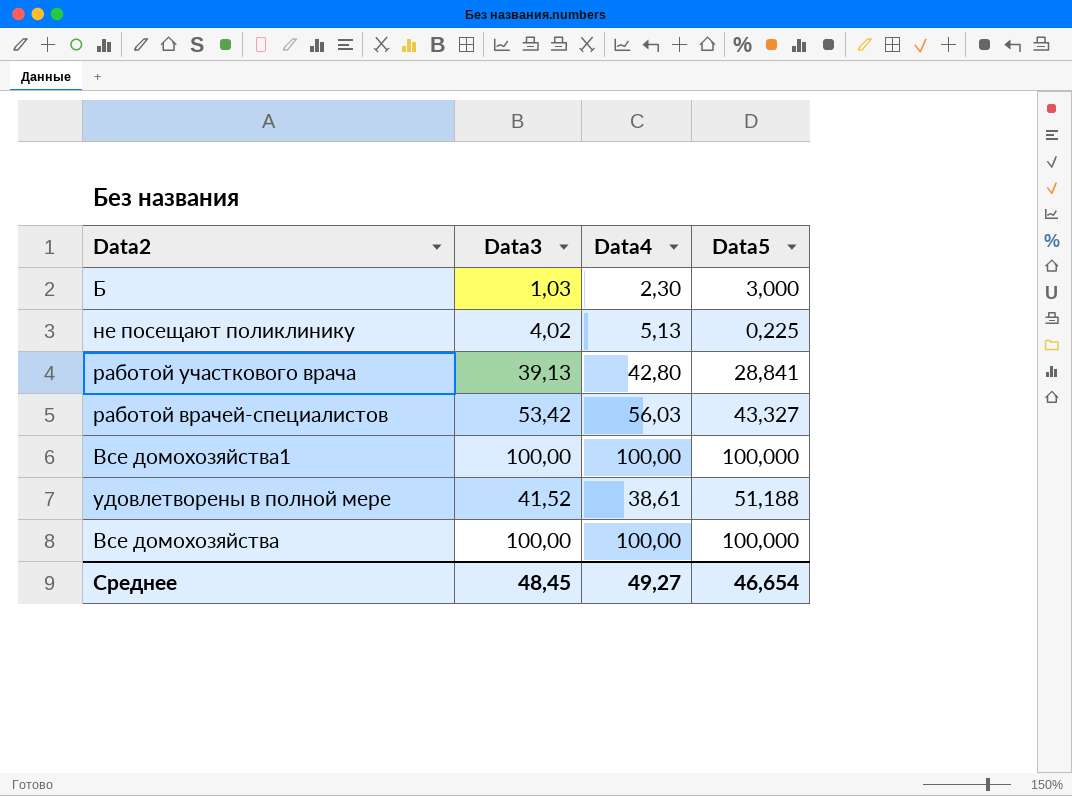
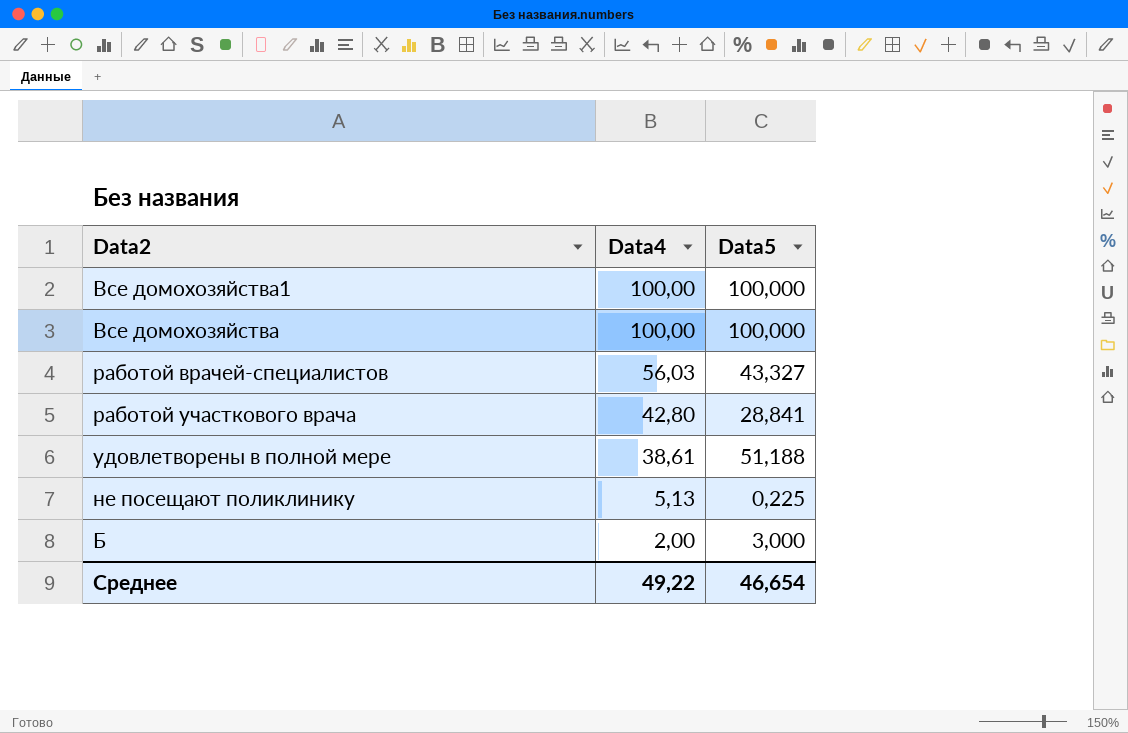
row order: none -> Data4 descending
column Data3 | position: 2 -> none
Б | Data4: 2,30 -> 2,00
Среднее | Data4: 49,27 -> 49,22

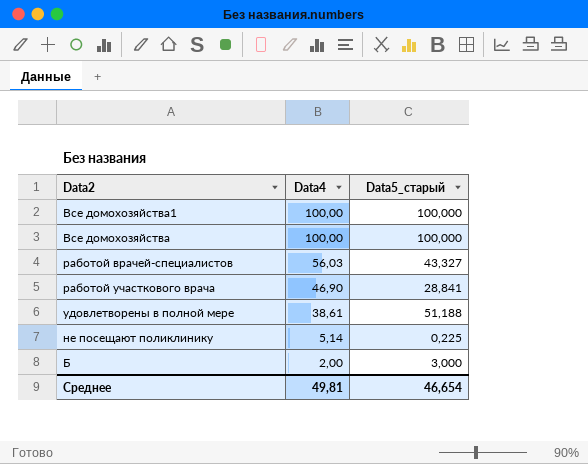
column name: Data5 -> Data5_старый
работой участкового врача | Data4: 42,80 -> 46,90
не посещают поликлинику | Data4: 5,13 -> 5,14
Среднее | Data4: 49,22 -> 49,81

